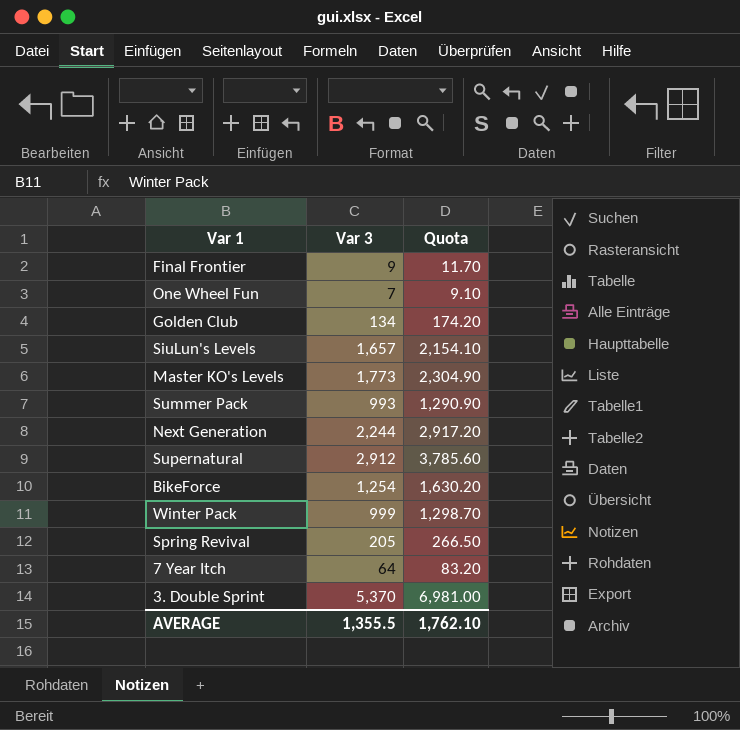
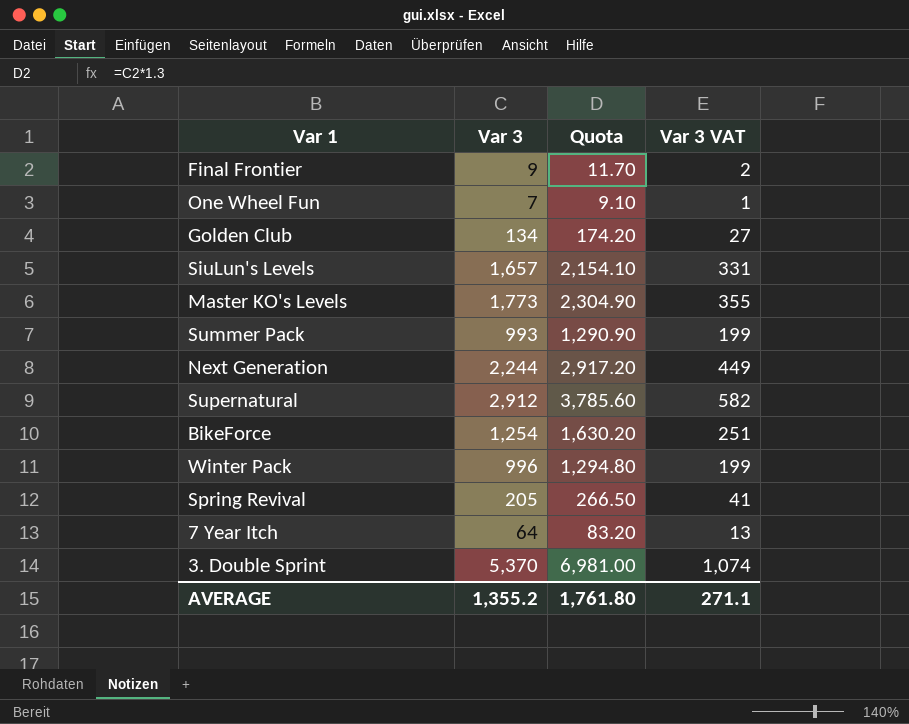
column Var 3 VAT | formula: none -> [Var 3] * 0.2
Winter Pack | Var 3: 999 -> 996
Winter Pack | Quota: 1,298.70 -> 1,294.80
AVERAGE | Var 3: 1,355.5 -> 1,355.2
AVERAGE | Quota: 1,762.10 -> 1,761.80

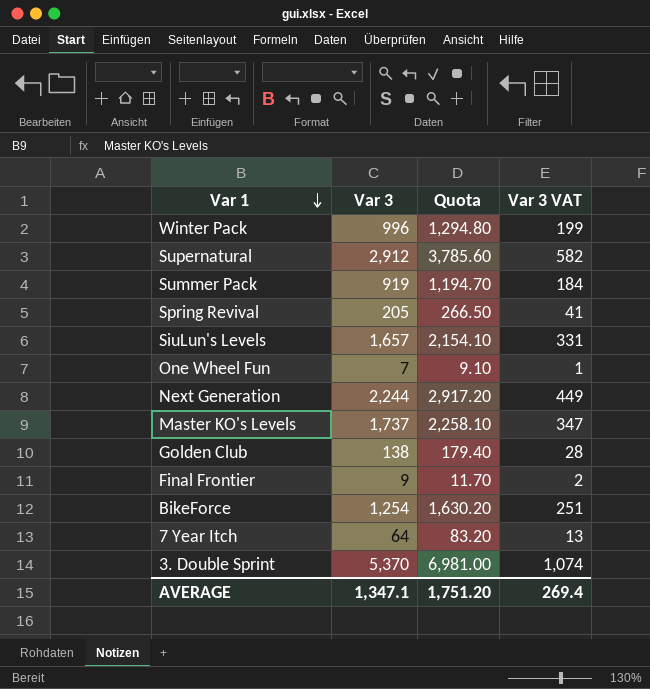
row order: none -> Var 1 descending
Summer Pack | Var 3: 993 -> 919
Summer Pack | Quota: 1,290.90 -> 1,194.70
Summer Pack | Var 3 VAT: 199 -> 184
Master KO's Levels | Var 3: 1,773 -> 1,737
Master KO's Levels | Quota: 2,304.90 -> 2,258.10
Master KO's Levels | Var 3 VAT: 355 -> 347
Golden Club | Var 3: 134 -> 138
Golden Club | Quota: 174.20 -> 179.40
Golden Club | Var 3 VAT: 27 -> 28
AVERAGE | Var 3: 1,355.2 -> 1,347.1
AVERAGE | Quota: 1,761.80 -> 1,751.20
AVERAGE | Var 3 VAT: 271.1 -> 269.4

